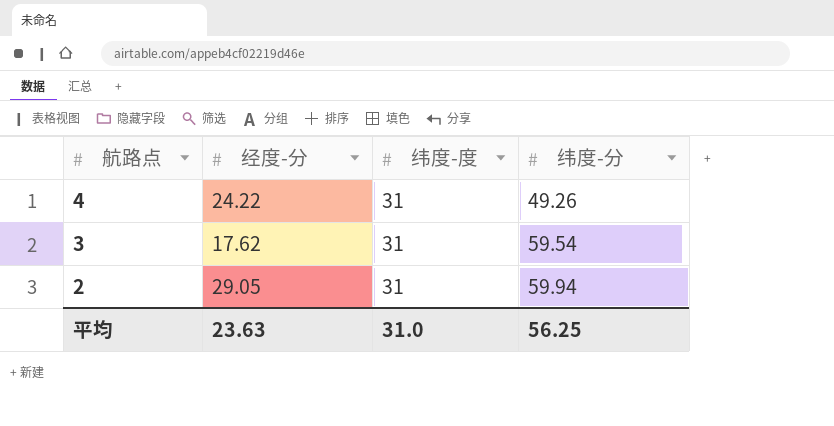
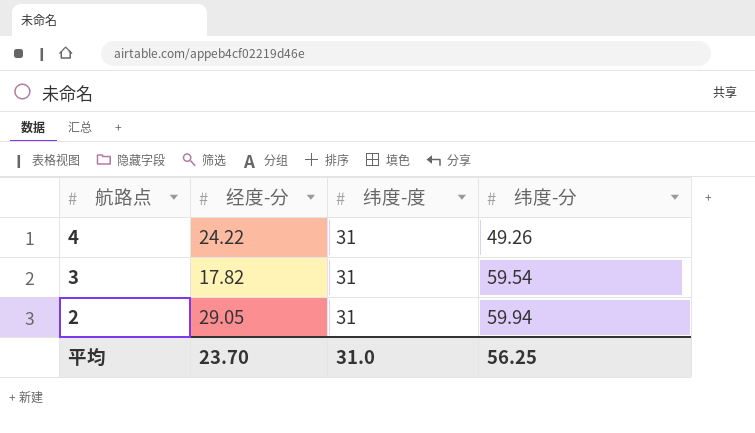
3 | 经度-分: 17.62 -> 17.82
平均 | 经度-分: 23.63 -> 23.70

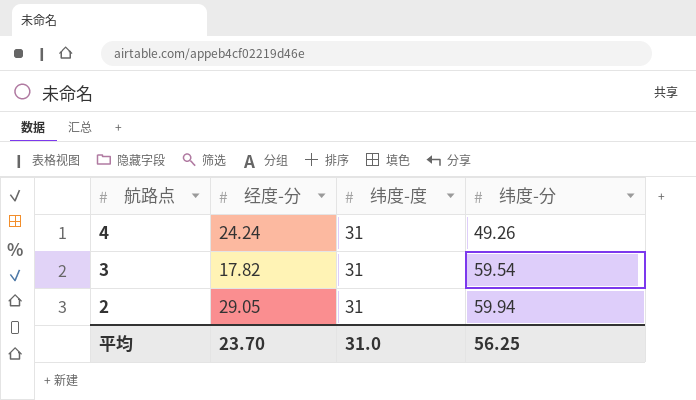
4 | 经度-分: 24.22 -> 24.24

